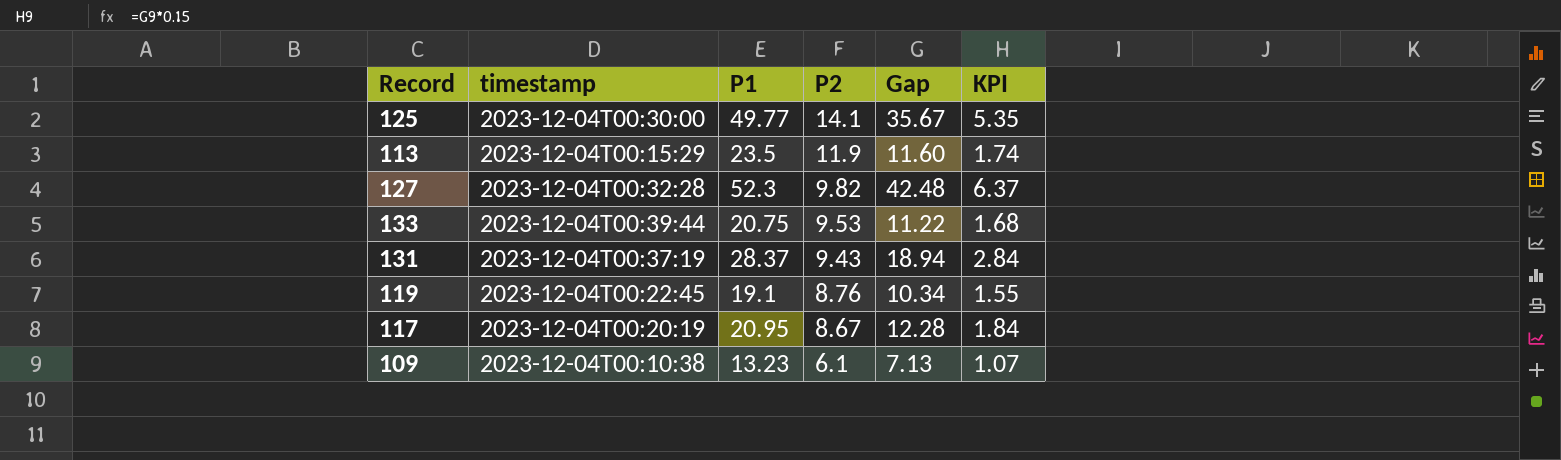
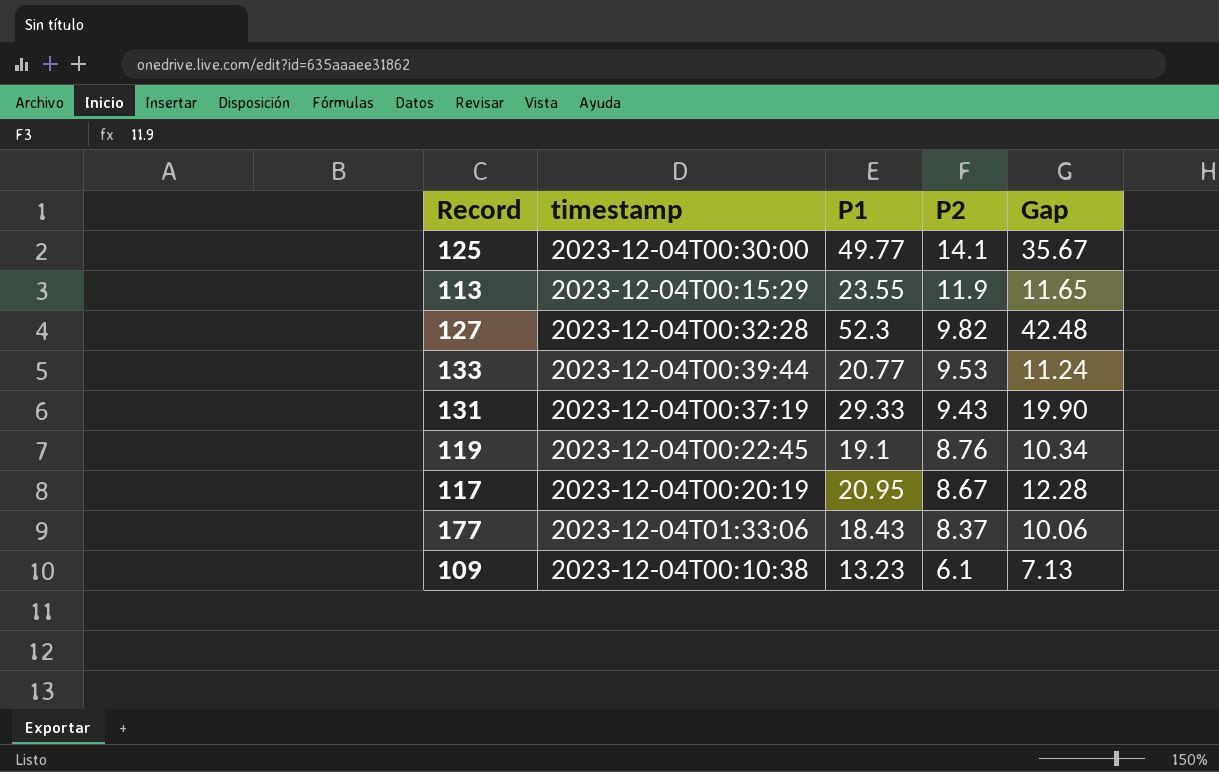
column KPI | formula: [Gap] * 0.15 -> none
113 | P1: 23.5 -> 23.55
113 | Gap: 11.60 -> 11.65
133 | P1: 20.75 -> 20.77
133 | Gap: 11.22 -> 11.24
131 | P1: 28.37 -> 29.33
131 | Gap: 18.94 -> 19.90
row 177: none -> 2023-12-04T01:33:06 | 18.43 | 8.37 | 10.06

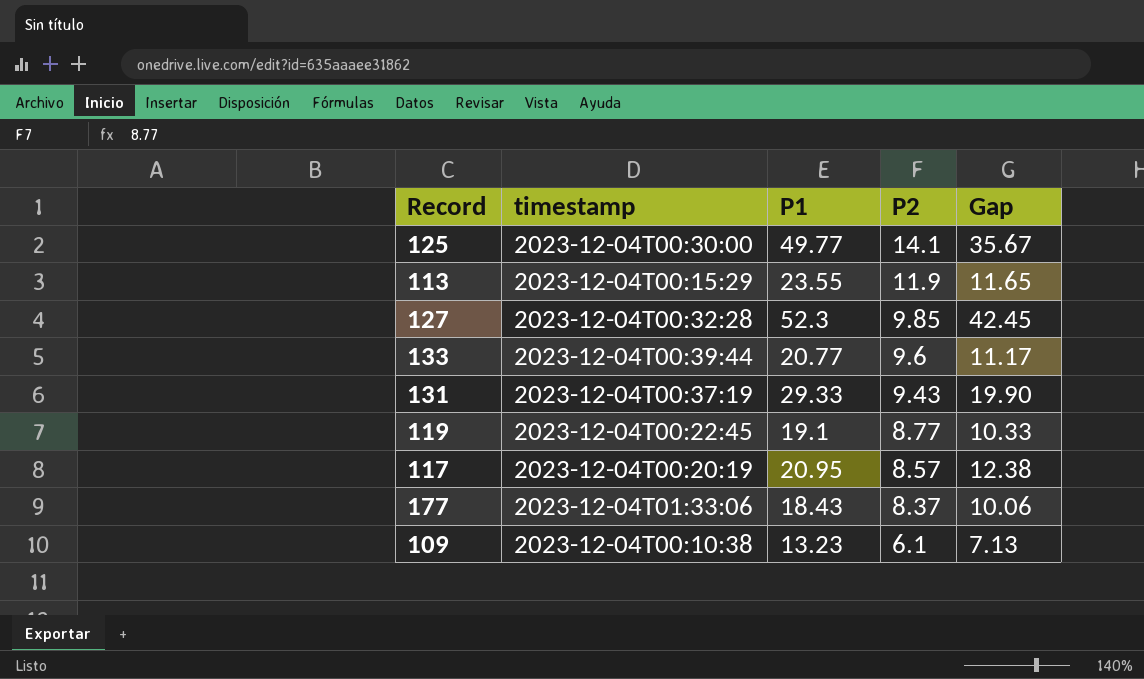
127 | P2: 9.82 -> 9.85
127 | Gap: 42.48 -> 42.45
133 | P2: 9.53 -> 9.6
133 | Gap: 11.24 -> 11.17
119 | P2: 8.76 -> 8.77
119 | Gap: 10.34 -> 10.33
117 | P2: 8.67 -> 8.57
117 | Gap: 12.28 -> 12.38

